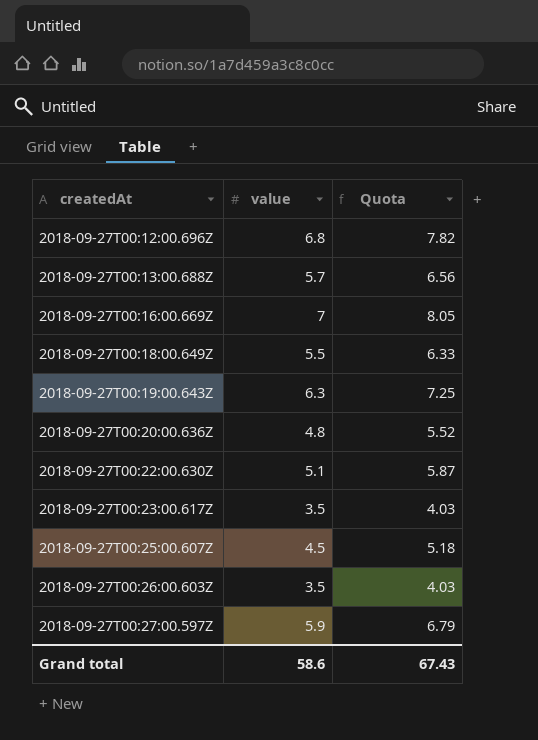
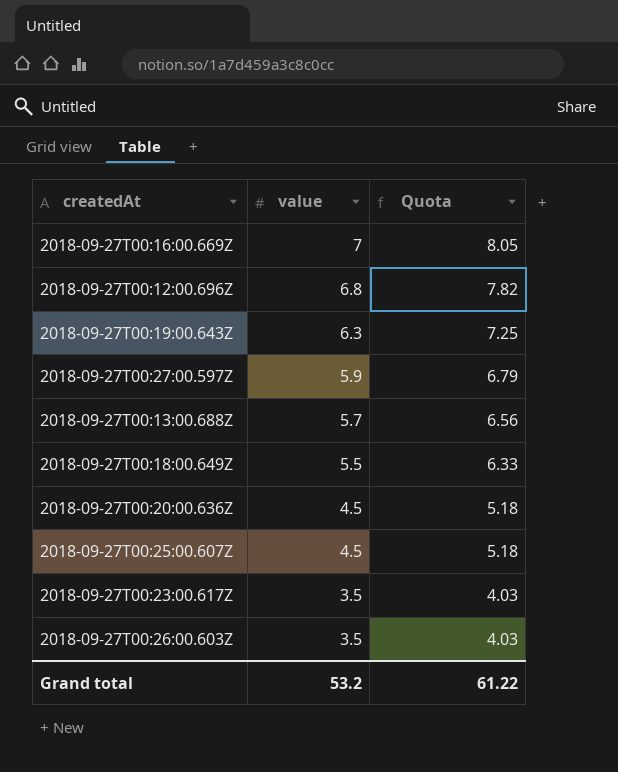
row order: createdAt ascending -> value descending
row 2018-09-27T00:22:00.630Z: 5.1 | 5.87 -> none
2018-09-27T00:20:00.636Z | value: 4.8 -> 4.5
2018-09-27T00:20:00.636Z | Quota: 5.52 -> 5.18
Grand total | value: 58.6 -> 53.2
Grand total | Quota: 67.43 -> 61.22

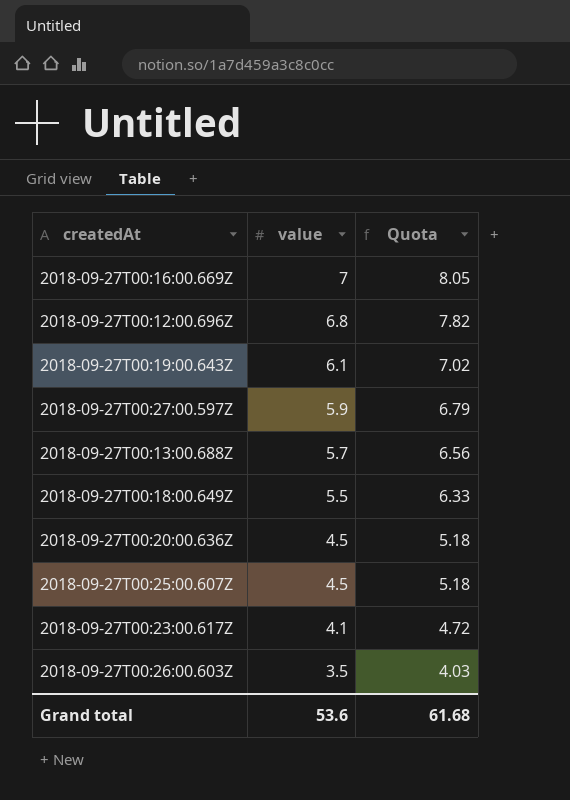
2018-09-27T00:19:00.643Z | value: 6.3 -> 6.1
2018-09-27T00:19:00.643Z | Quota: 7.25 -> 7.02
2018-09-27T00:23:00.617Z | value: 3.5 -> 4.1
2018-09-27T00:23:00.617Z | Quota: 4.03 -> 4.72
Grand total | value: 53.2 -> 53.6
Grand total | Quota: 61.22 -> 61.68

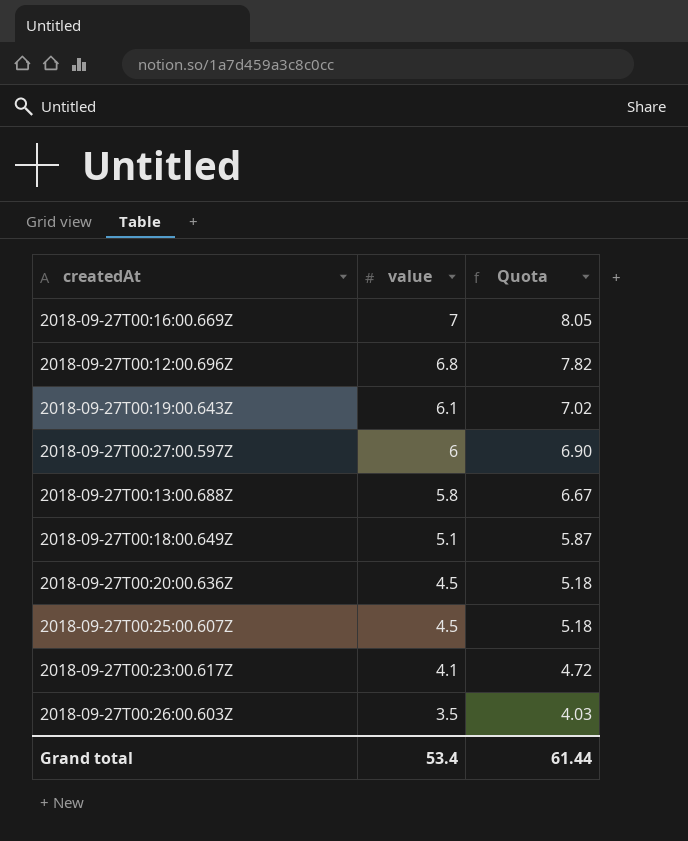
2018-09-27T00:27:00.597Z | value: 5.9 -> 6
2018-09-27T00:27:00.597Z | Quota: 6.79 -> 6.90
2018-09-27T00:13:00.688Z | value: 5.7 -> 5.8
2018-09-27T00:13:00.688Z | Quota: 6.56 -> 6.67
2018-09-27T00:18:00.649Z | value: 5.5 -> 5.1
2018-09-27T00:18:00.649Z | Quota: 6.33 -> 5.87
Grand total | value: 53.6 -> 53.4
Grand total | Quota: 61.68 -> 61.44

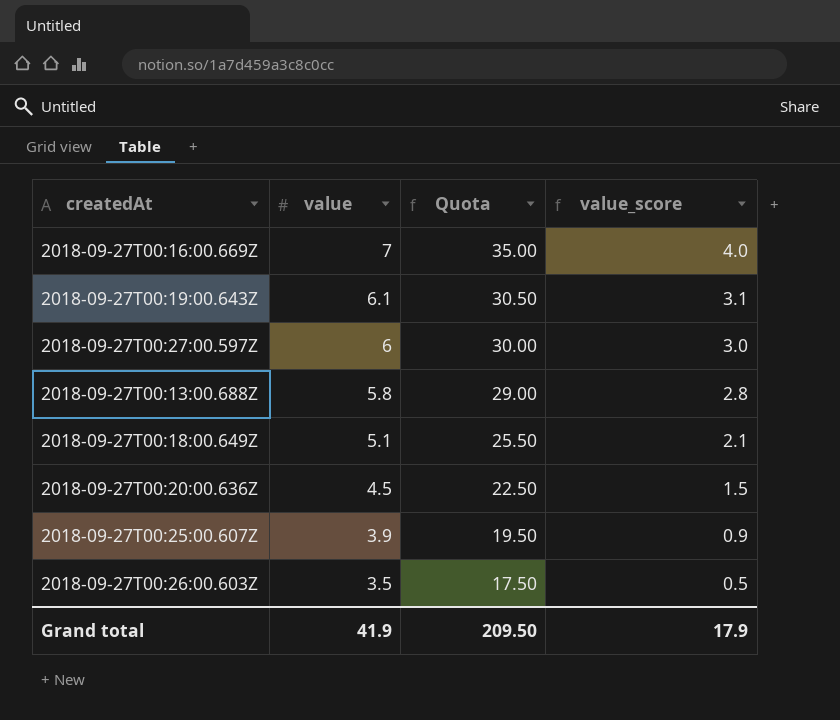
column Quota | formula: [value] * 1.15 -> [value] * 5
column value_score | formula: none -> [value] - 3
row 2018-09-27T00:12:00.696Z: 6.8 | 7.82 -> none
row 2018-09-27T00:23:00.617Z: 4.1 | 4.72 -> none
2018-09-27T00:25:00.607Z | value: 4.5 -> 3.9
Grand total | value: 53.4 -> 41.9
Grand total | Quota: 61.44 -> 209.50

